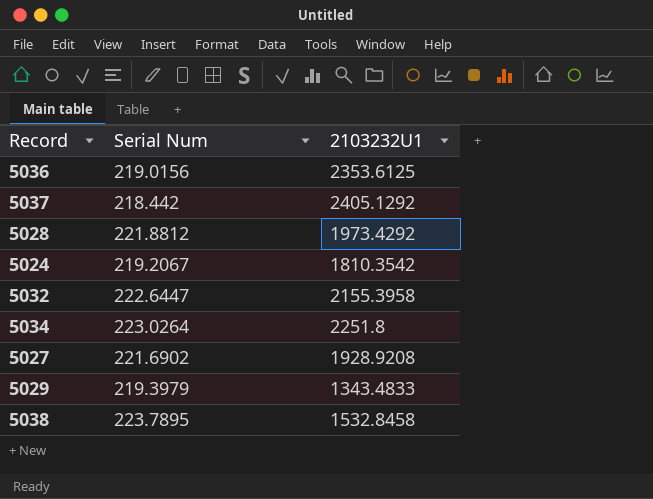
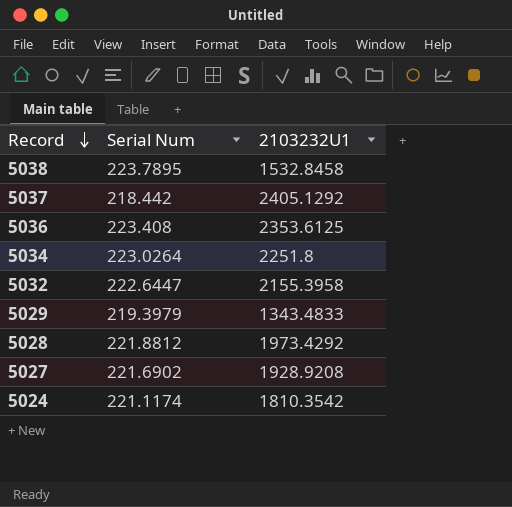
row order: none -> Record descending
5036 | Serial Num: 219.0156 -> 223.408
5024 | Serial Num: 219.2067 -> 221.1174

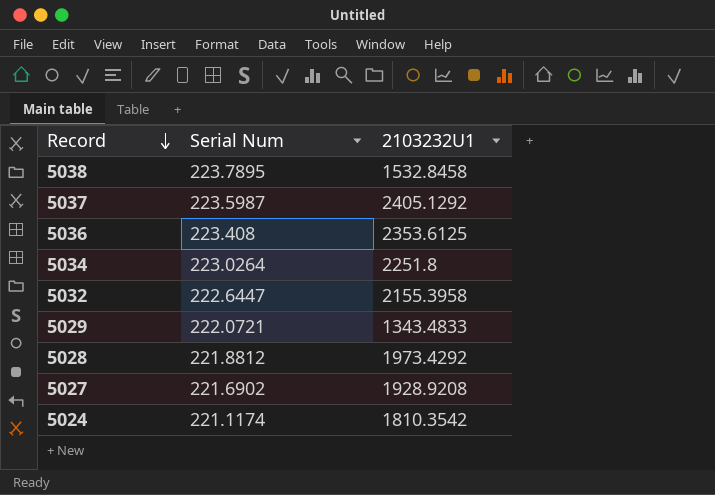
5037 | Serial Num: 218.442 -> 223.5987
5029 | Serial Num: 219.3979 -> 222.0721

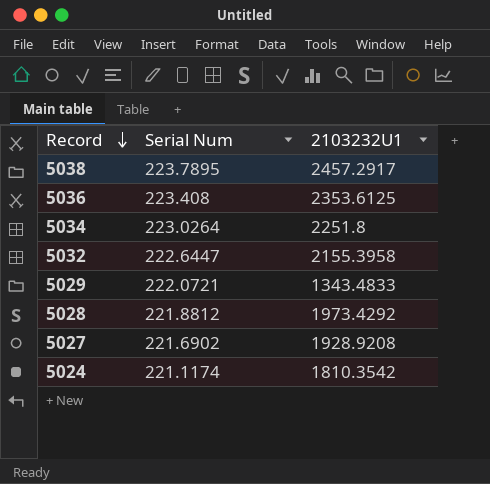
row 5037: 223.5987 | 2405.1292 -> none
5038 | 2103232U1: 1532.8458 -> 2457.2917

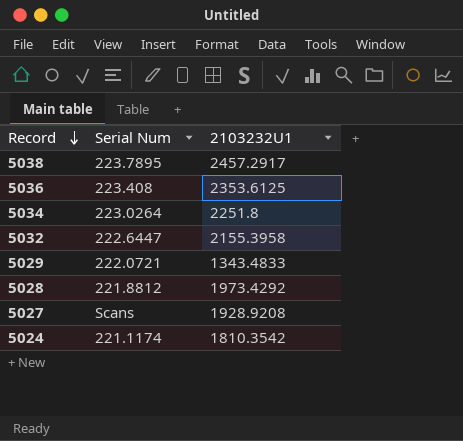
5027 | Serial Num: 221.6902 -> Scans

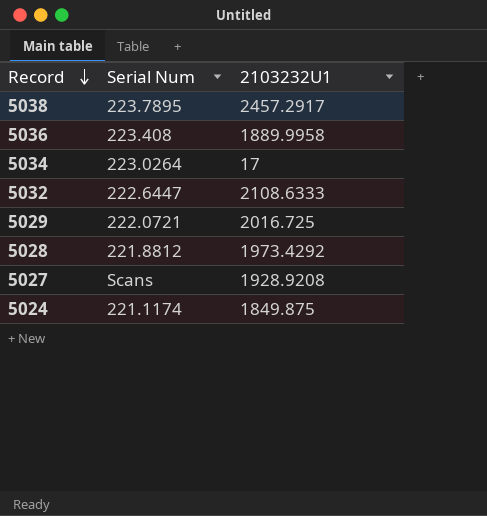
5036 | 2103232U1: 2353.6125 -> 1889.9958
5034 | 2103232U1: 2251.8 -> 17
5032 | 2103232U1: 2155.3958 -> 2108.6333
5029 | 2103232U1: 1343.4833 -> 2016.725
5024 | 2103232U1: 1810.3542 -> 1849.875

